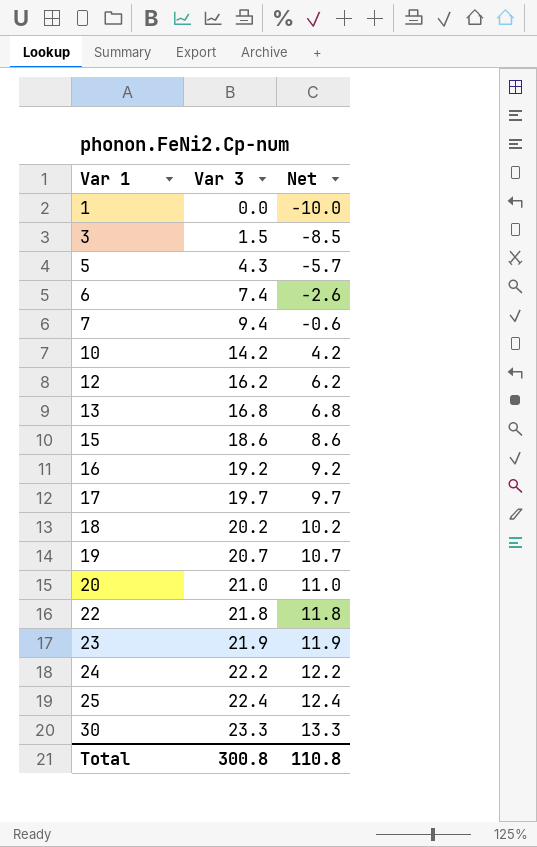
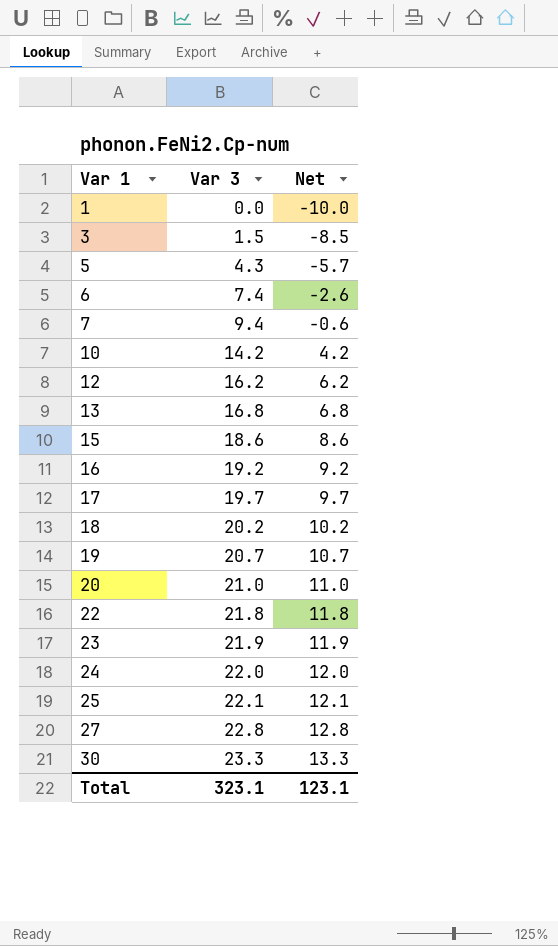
24 | Var 3: 22.2 -> 22.0
24 | Net: 12.2 -> 12.0
25 | Var 3: 22.4 -> 22.1
25 | Net: 12.4 -> 12.1
row 27: none -> 22.8 | 12.8
Total | Var 3: 300.8 -> 323.1
Total | Net: 110.8 -> 123.1

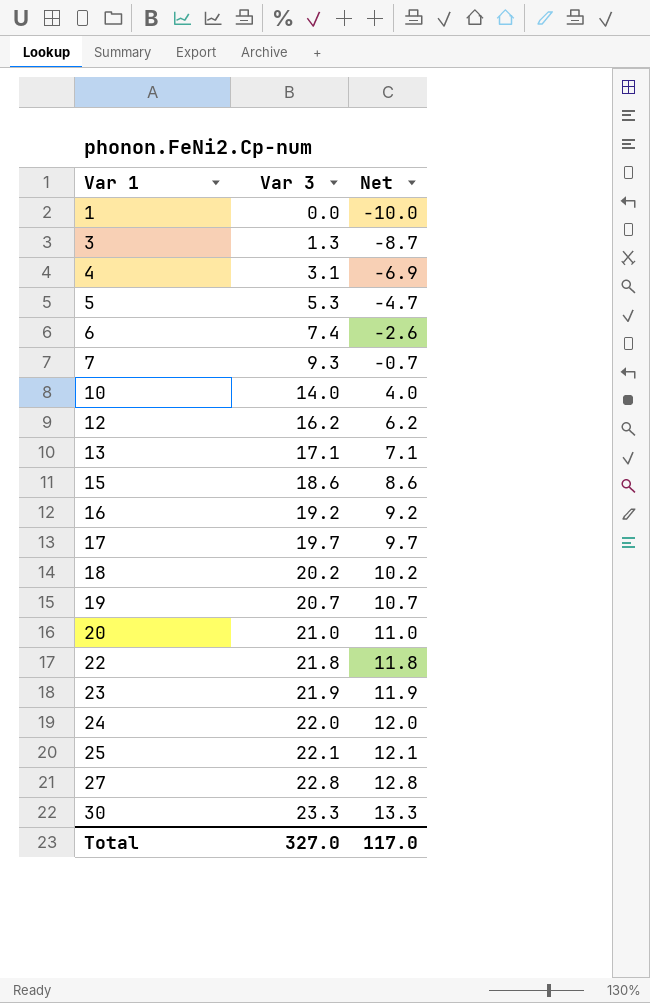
3 | Var 3: 1.5 -> 1.3
3 | Net: -8.5 -> -8.7
row 4: none -> 3.1 | -6.9
5 | Var 3: 4.3 -> 5.3
5 | Net: -5.7 -> -4.7
7 | Var 3: 9.4 -> 9.3
7 | Net: -0.6 -> -0.7
10 | Var 3: 14.2 -> 14.0
10 | Net: 4.2 -> 4.0
13 | Var 3: 16.8 -> 17.1
13 | Net: 6.8 -> 7.1
Total | Var 3: 323.1 -> 327.0
Total | Net: 123.1 -> 117.0

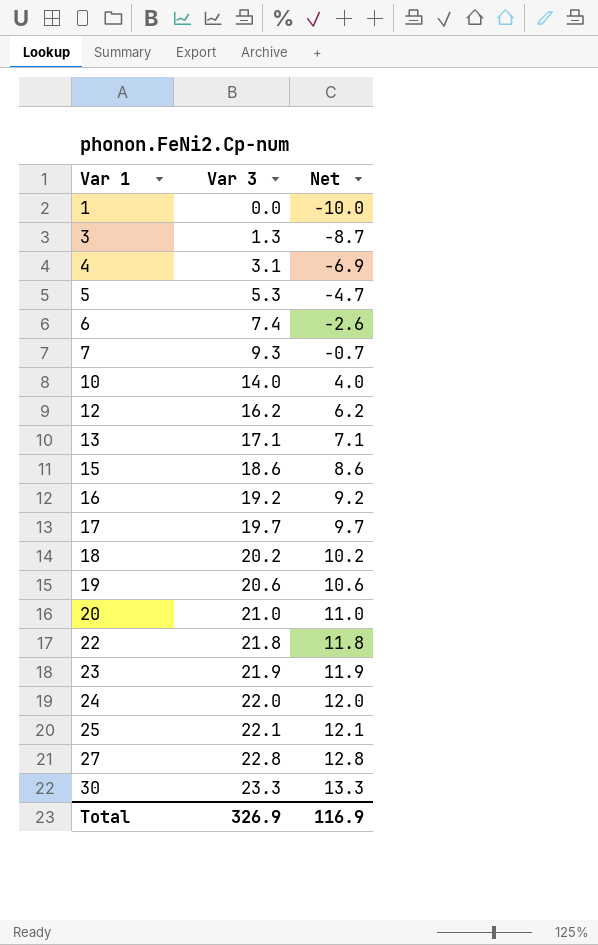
19 | Var 3: 20.7 -> 20.6
19 | Net: 10.7 -> 10.6
Total | Var 3: 327.0 -> 326.9
Total | Net: 117.0 -> 116.9

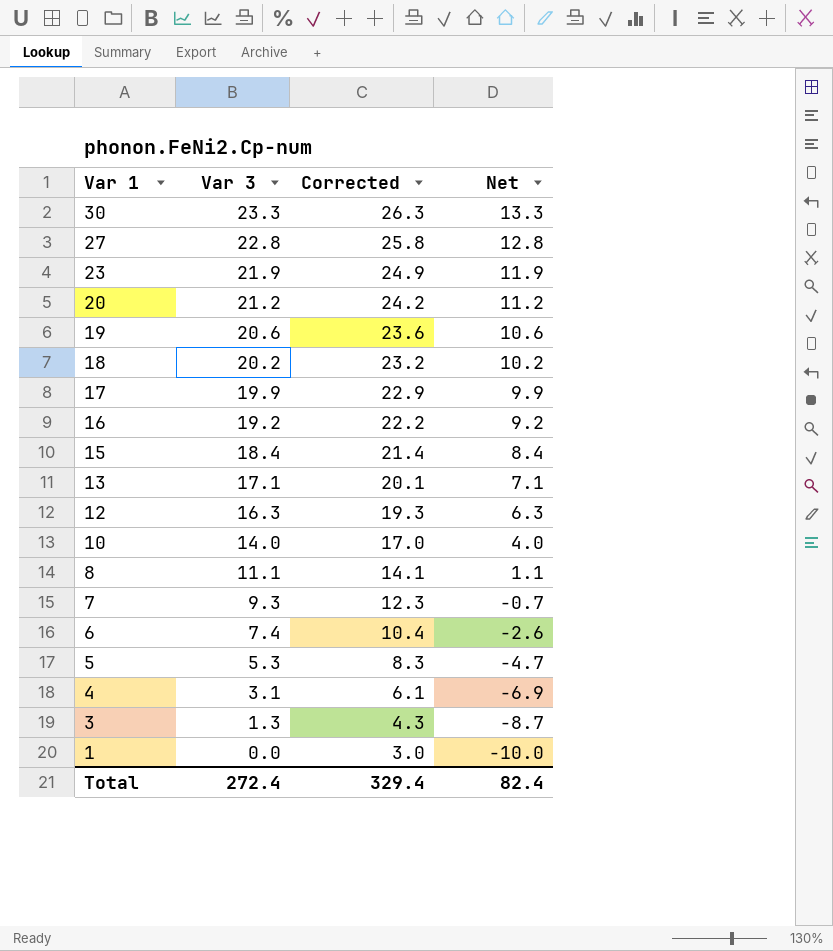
row order: Var 1 ascending -> Var 1 descending
column Corrected | formula: none -> [Var 3] + 3
row 22: 21.8 | 11.8 -> none
row 24: 22.0 | 12.0 -> none
row 25: 22.1 | 12.1 -> none
20 | Var 3: 21.0 -> 21.2
20 | Net: 11.0 -> 11.2
17 | Var 3: 19.7 -> 19.9
17 | Net: 9.7 -> 9.9
15 | Var 3: 18.6 -> 18.4
15 | Net: 8.6 -> 8.4
12 | Var 3: 16.2 -> 16.3
12 | Net: 6.2 -> 6.3
row 8: none -> 11.1 | 14.1 | 1.1
Total | Var 3: 326.9 -> 272.4
Total | Net: 116.9 -> 82.4

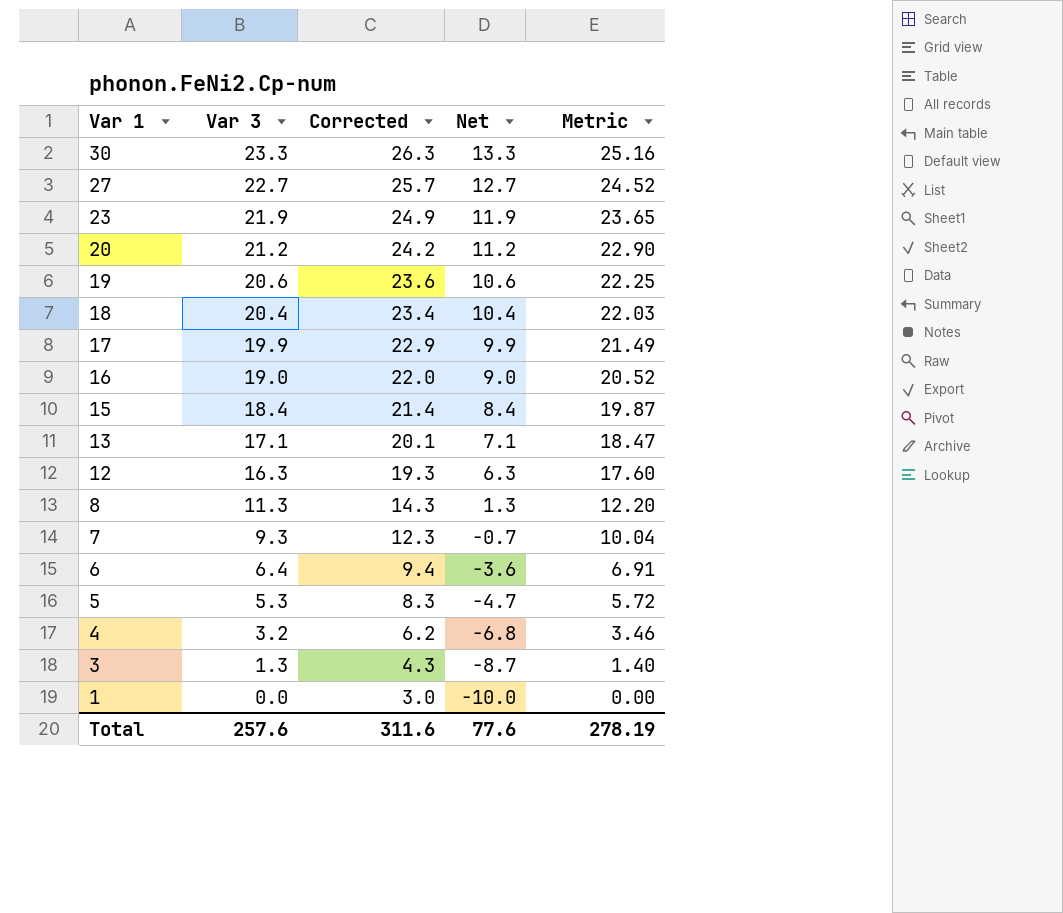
column Metric | formula: none -> [Var 3] * 1.08
row 10: 14.0 | 17.0 | 4.0 -> none
27 | Var 3: 22.8 -> 22.7
27 | Corrected: 25.8 -> 25.7
27 | Net: 12.8 -> 12.7
18 | Var 3: 20.2 -> 20.4
18 | Corrected: 23.2 -> 23.4
18 | Net: 10.2 -> 10.4
16 | Var 3: 19.2 -> 19.0
16 | Corrected: 22.2 -> 22.0
16 | Net: 9.2 -> 9.0
8 | Var 3: 11.1 -> 11.3
8 | Corrected: 14.1 -> 14.3
8 | Net: 1.1 -> 1.3
6 | Var 3: 7.4 -> 6.4
6 | Corrected: 10.4 -> 9.4
6 | Net: -2.6 -> -3.6
4 | Var 3: 3.1 -> 3.2
4 | Corrected: 6.1 -> 6.2
4 | Net: -6.9 -> -6.8
Total | Var 3: 272.4 -> 257.6
Total | Corrected: 329.4 -> 311.6
Total | Net: 82.4 -> 77.6

